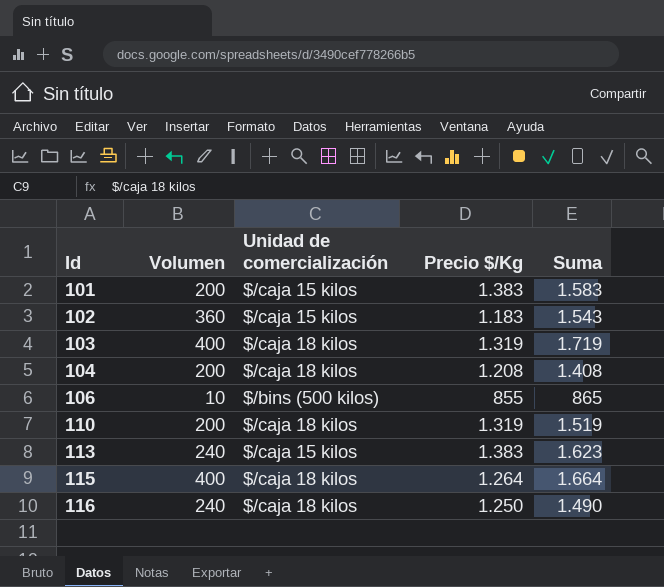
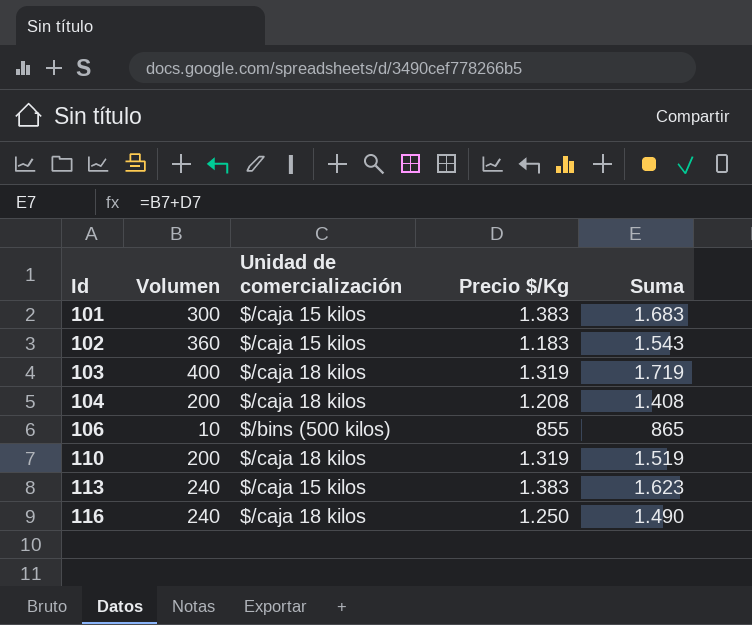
row 115: 400 | $/caja 18 kilos | 1.264 | 1.664 -> none
101 | Volumen: 200 -> 300
101 | Suma: 1.583 -> 1.683

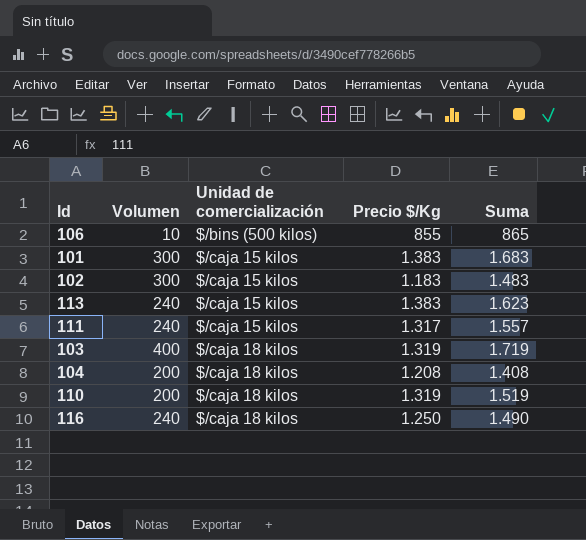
row order: Id ascending -> Unidad de comercialización ascending
102 | Volumen: 360 -> 300
102 | Suma: 1.543 -> 1.483
row 111: none -> 240 | $/caja 15 kilos | 1.317 | 1.557

